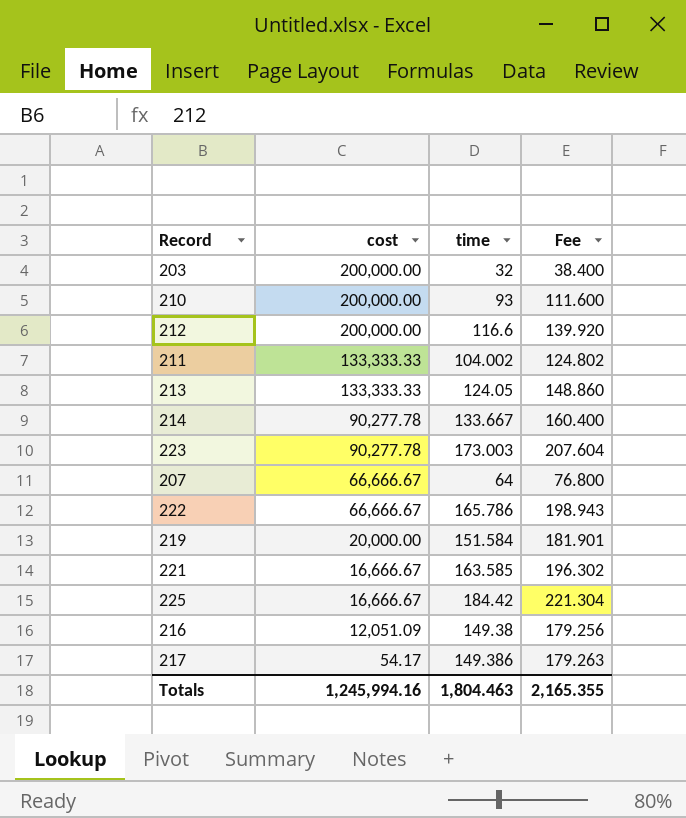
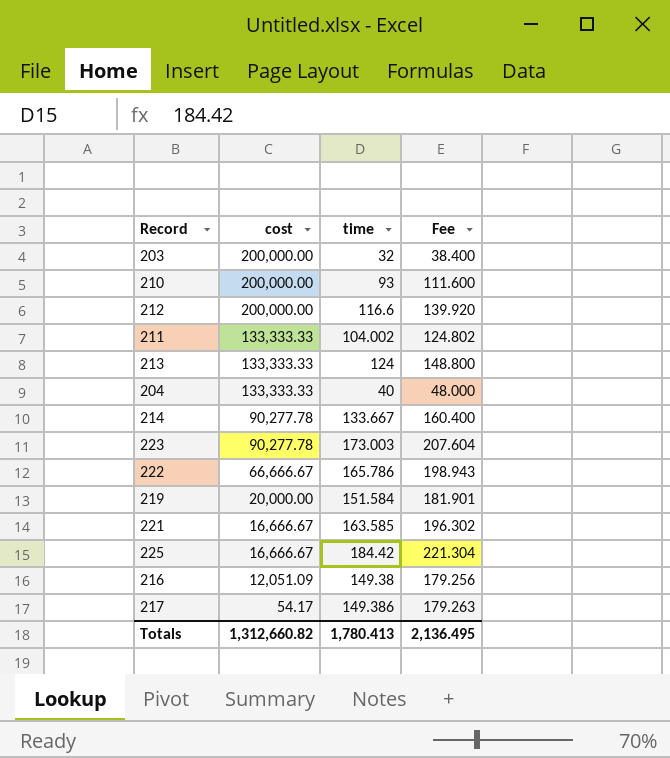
row 207: 66,666.67 | 64 | 76.800 -> none
213 | time: 124.05 -> 124
213 | Fee: 148.860 -> 148.800
row 204: none -> 133,333.33 | 40 | 48.000
Totals | cost: 1,245,994.16 -> 1,312,660.82
Totals | time: 1,804.463 -> 1,780.413
Totals | Fee: 2,165.355 -> 2,136.495

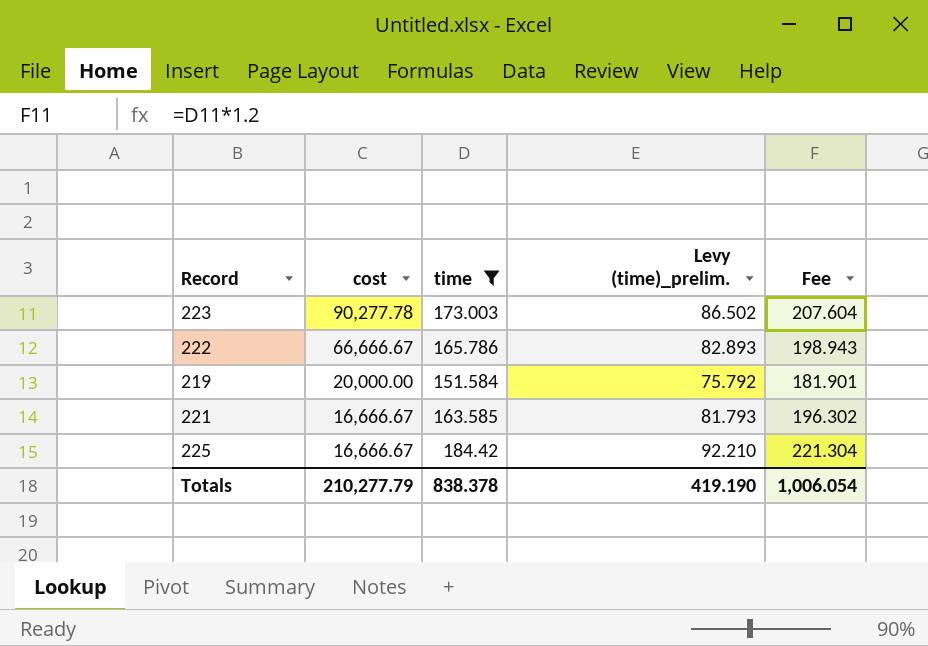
filter: none -> time >= 151.584
column Levy (time)_prelim. | formula: none -> [time] * 0.5
Totals | cost: 1,312,660.82 -> 210,277.79
Totals | time: 1,780.413 -> 838.378
Totals | Fee: 2,136.495 -> 1,006.054

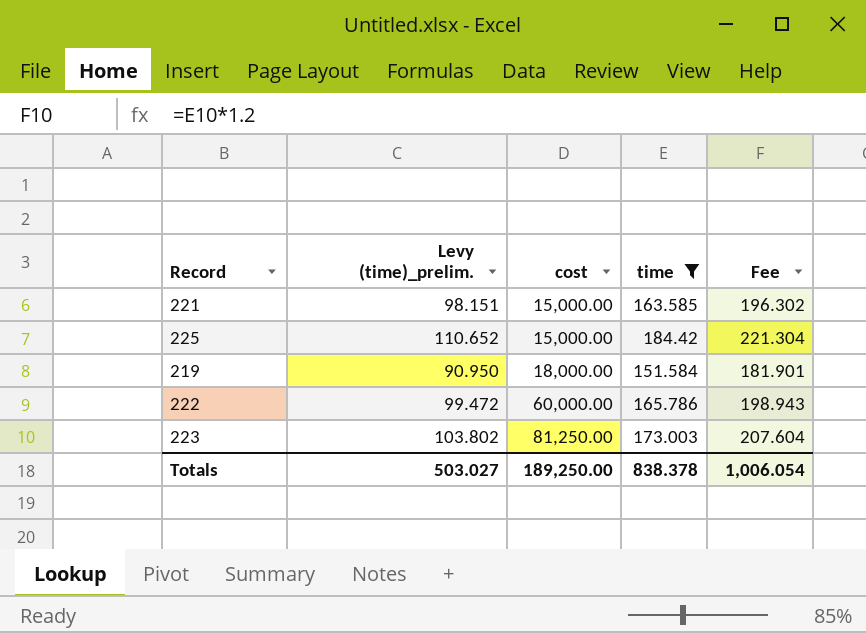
row order: cost descending -> cost ascending
column Levy (time)_prelim. | formula: [time] * 0.5 -> [time] * 0.6
column Levy (time)_prelim. | position: 4 -> 2
221 | cost: 16,666.67 -> 15,000.00
225 | cost: 16,666.67 -> 15,000.00
219 | cost: 20,000.00 -> 18,000.00
222 | cost: 66,666.67 -> 60,000.00
223 | cost: 90,277.78 -> 81,250.00
Totals | Levy (time)_prelim.: 419.190 -> 503.027
Totals | cost: 210,277.79 -> 189,250.00

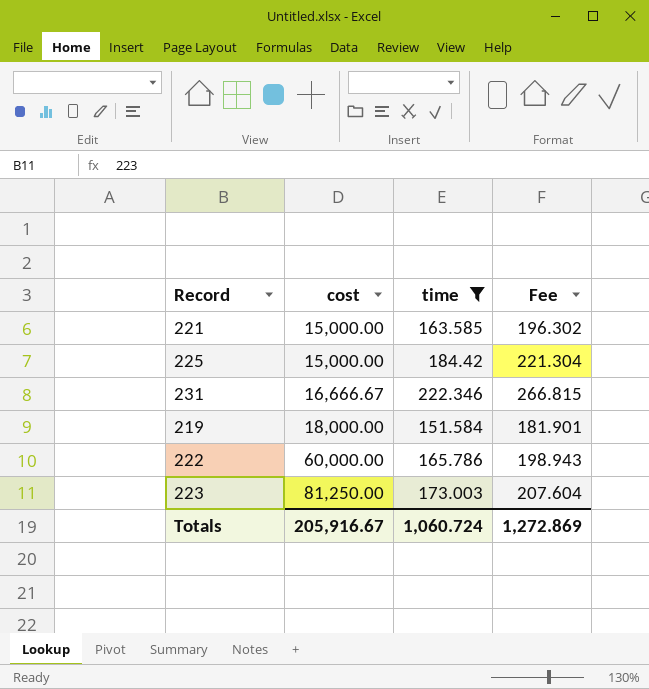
column Levy (time)_prelim. | formula: [time] * 0.6 -> none
row 231: none -> 16,666.67 | 222.346 | 266.815
Totals | cost: 189,250.00 -> 205,916.67
Totals | time: 838.378 -> 1,060.724
Totals | Fee: 1,006.054 -> 1,272.869

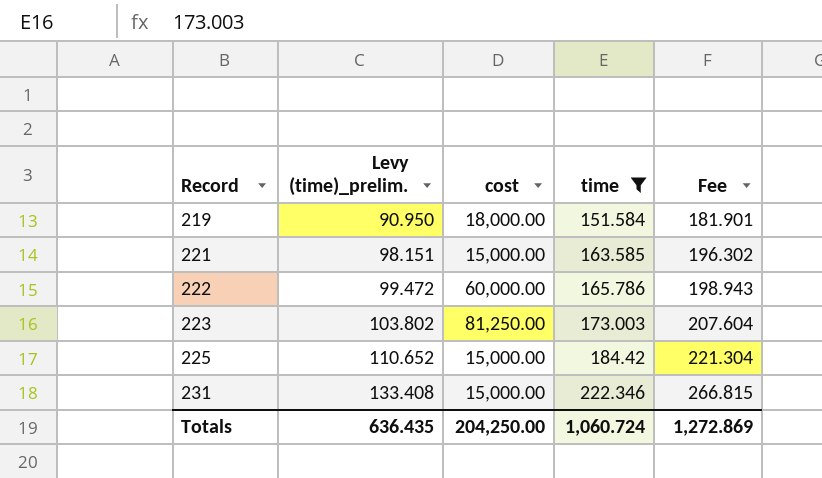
row order: cost ascending -> Record ascending
column Levy (time)_prelim. | formula: none -> [time] * 0.6
231 | cost: 16,666.67 -> 15,000.00
Totals | cost: 205,916.67 -> 204,250.00

